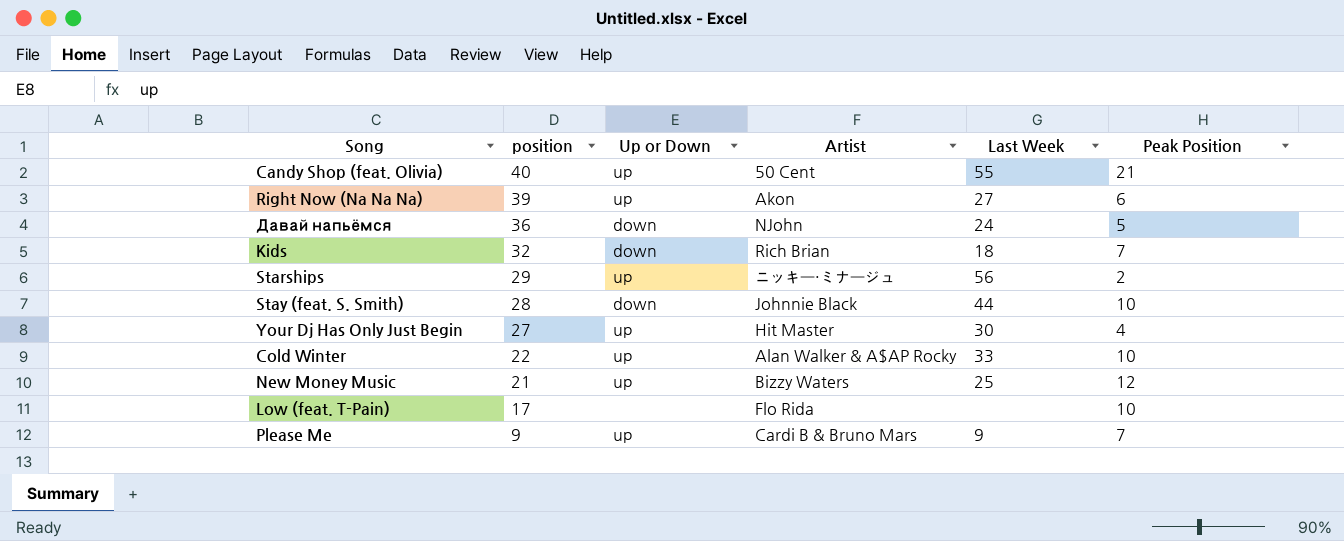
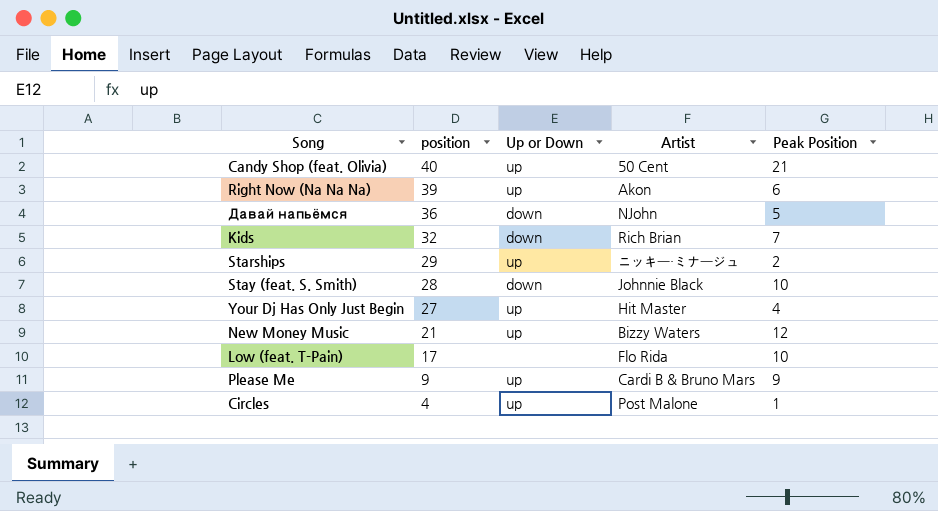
column Last Week | position: 5 -> none
row Cold Winter: 22 | up | Alan Walker & A$AP Rocky | 33 | 10 -> none
Please Me | Peak Position: 7 -> 9
row Circles: none -> 4 | up | Post Malone | 1

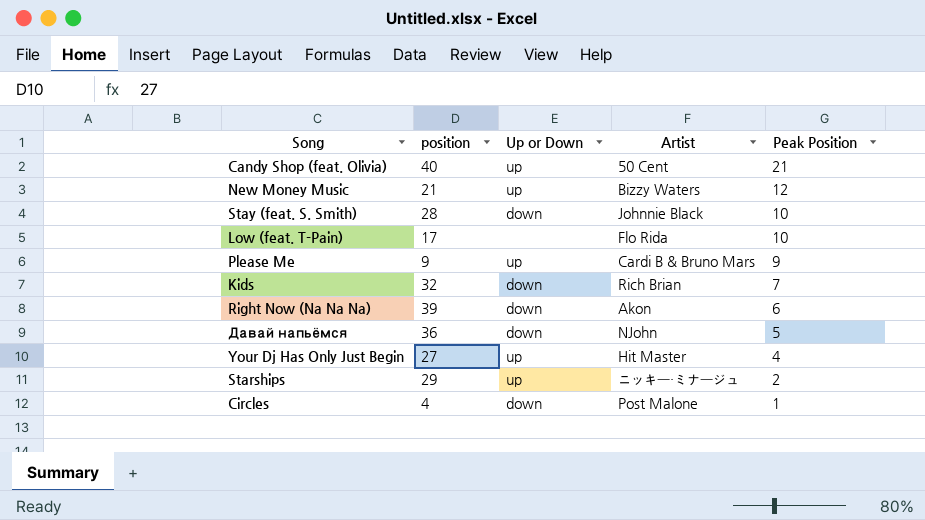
row order: position descending -> Peak Position descending
Right Now (Na Na Na) | Up or Down: up -> down
Circles | Up or Down: up -> down

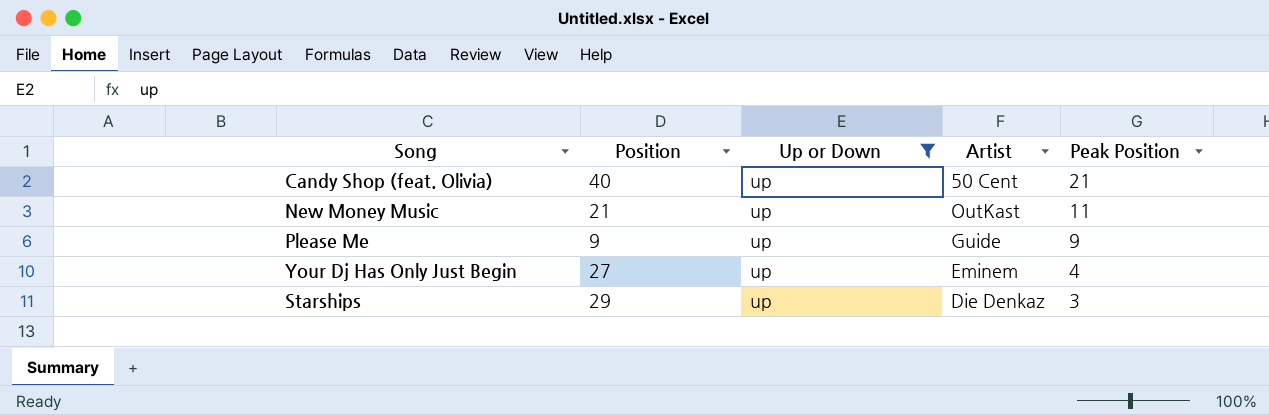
filter: none -> Up or Down = up
column name: position -> Position
New Money Music | Artist: Bizzy Waters -> OutKast
New Money Music | Peak Position: 12 -> 11
Please Me | Artist: Cardi B & Bruno Mars -> Guide
Your Dj Has Only Just Begin | Artist: Hit Master -> Eminem
Starships | Artist: ニッキー・ミナージュ -> Die Denkaz
Starships | Peak Position: 2 -> 3

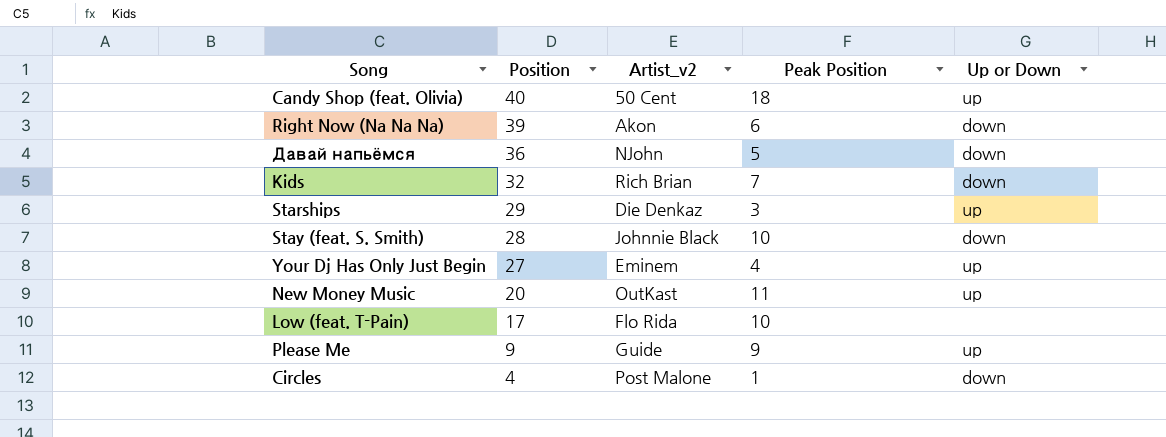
filter: Up or Down = up -> none
row order: Peak Position descending -> Position descending
column name: Artist -> Artist_v2
column Up or Down | position: 3 -> 5
Candy Shop (feat. Olivia) | Peak Position: 21 -> 18
New Money Music | Position: 21 -> 20

